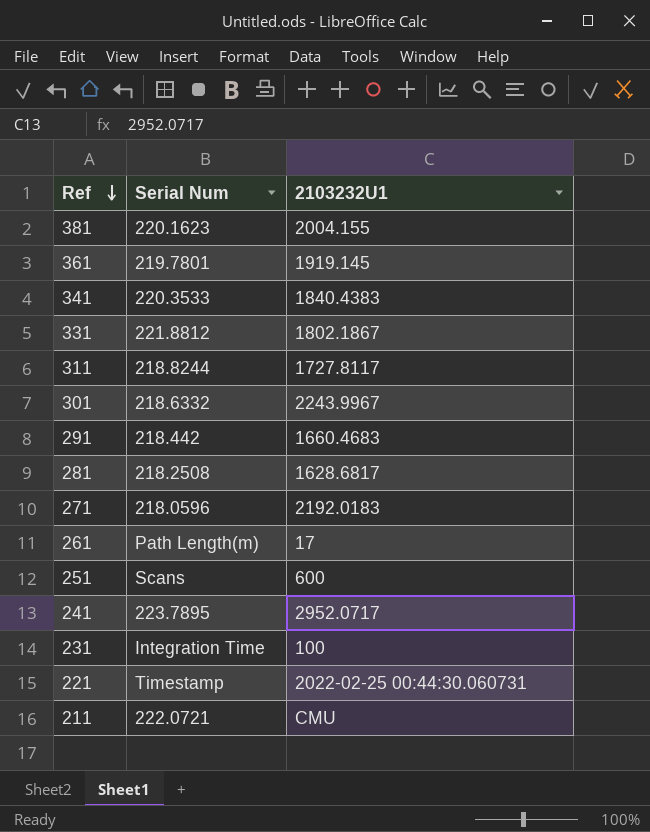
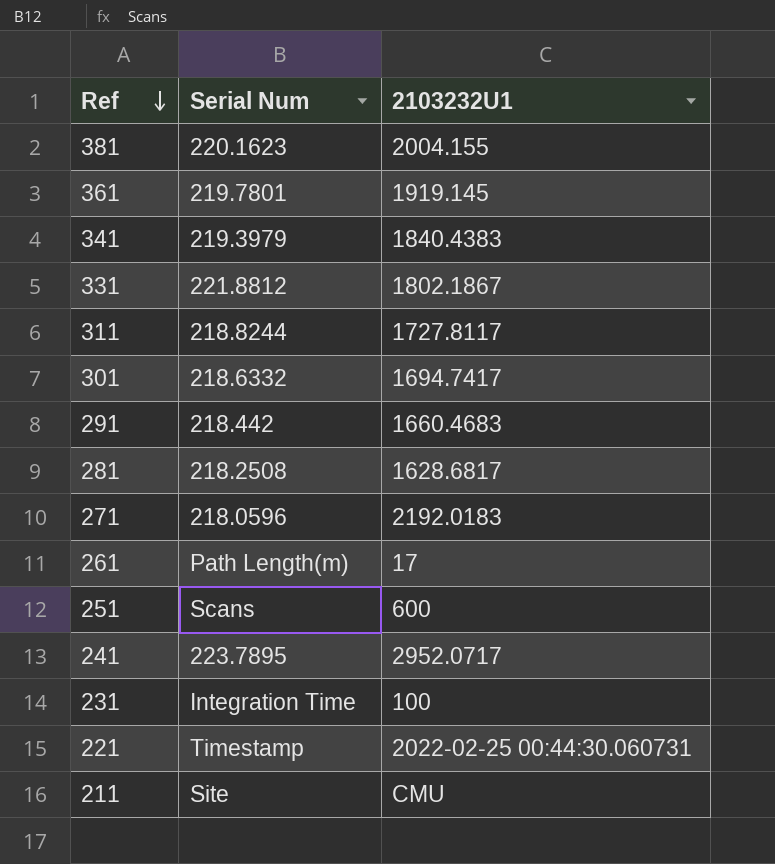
341 | Serial Num: 220.3533 -> 219.3979
301 | 2103232U1: 2243.9967 -> 1694.7417
211 | Serial Num: 222.0721 -> Site

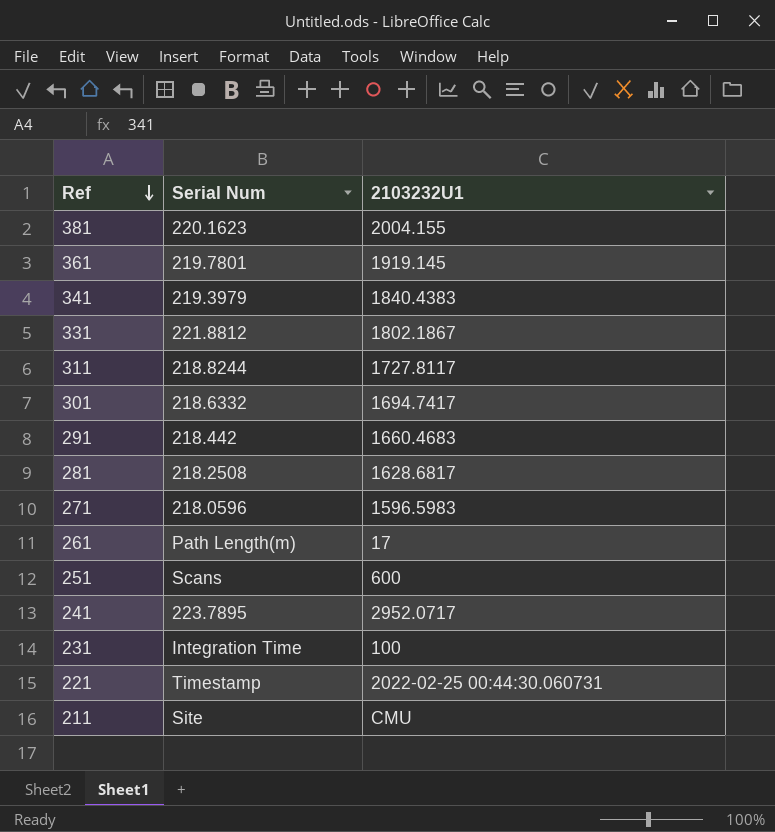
271 | 2103232U1: 2192.0183 -> 1596.5983

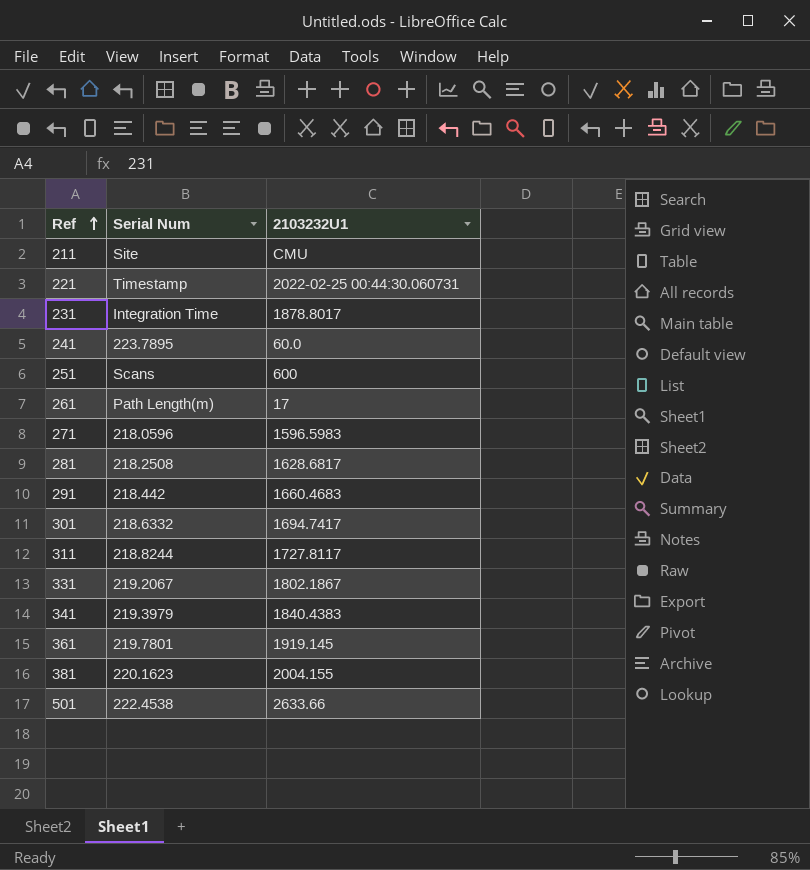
row order: Ref descending -> Ref ascending
231 | 2103232U1: 100 -> 1878.8017
241 | 2103232U1: 2952.0717 -> 60.0
331 | Serial Num: 221.8812 -> 219.2067
row 501: none -> 222.4538 | 2633.66

